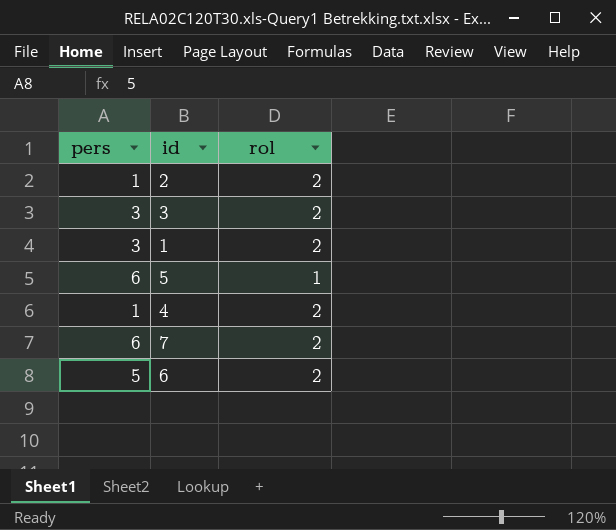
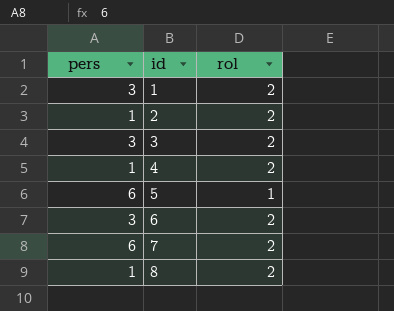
row order: none -> id ascending
6 | pers: 5 -> 3
row 8: none -> 1 | 2

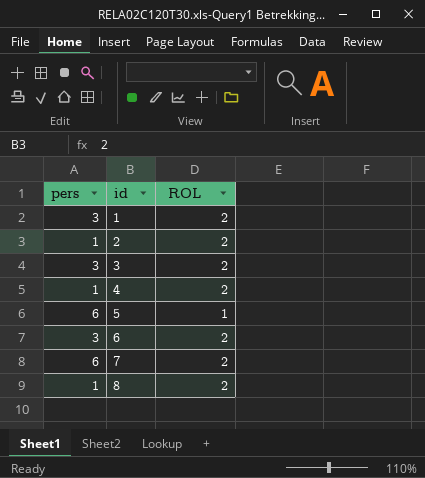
column name: rol -> ROL

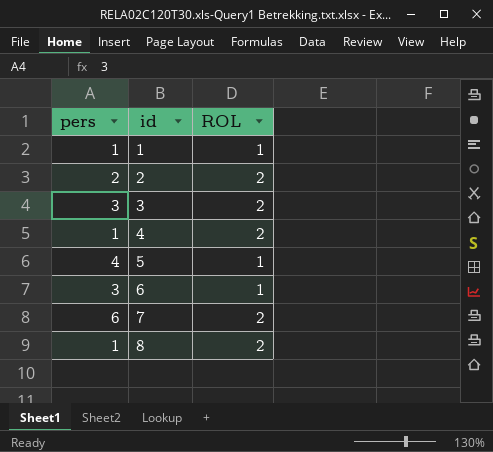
1 | pers: 3 -> 1
1 | ROL: 2 -> 1
2 | pers: 1 -> 2
5 | pers: 6 -> 4
6 | ROL: 2 -> 1

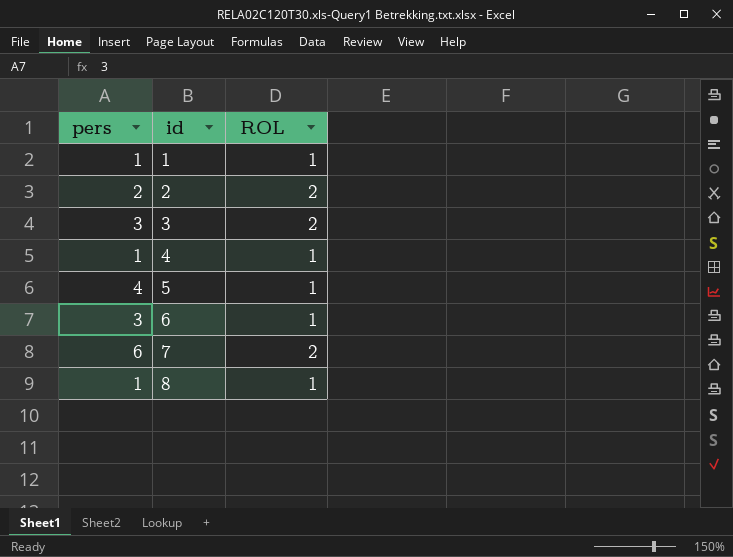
4 | ROL: 2 -> 1
8 | ROL: 2 -> 1

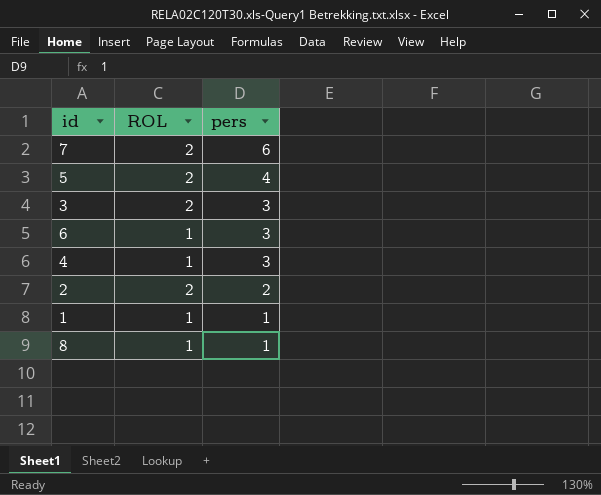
row order: id ascending -> pers descending
column pers | position: 1 -> 3
5 | ROL: 1 -> 2
4 | pers: 1 -> 3

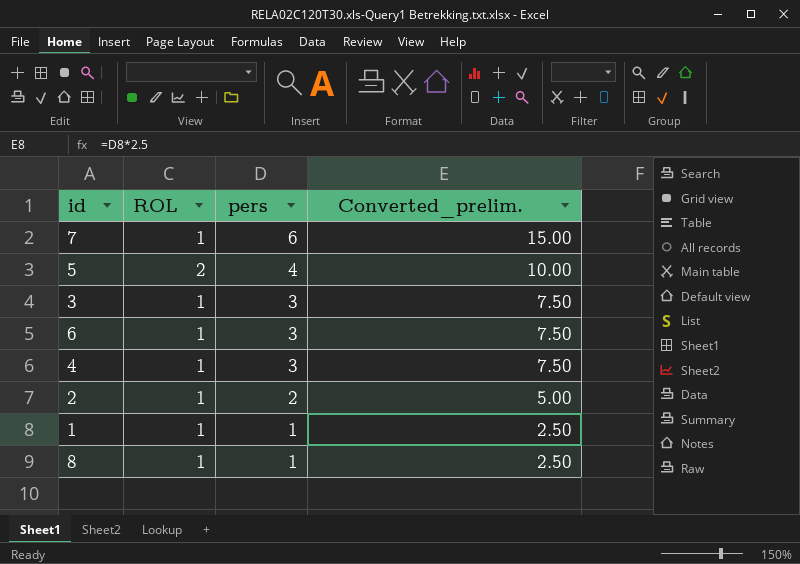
column Converted_prelim. | formula: none -> [pers] * 2.5
7 | ROL: 2 -> 1
3 | ROL: 2 -> 1
2 | ROL: 2 -> 1

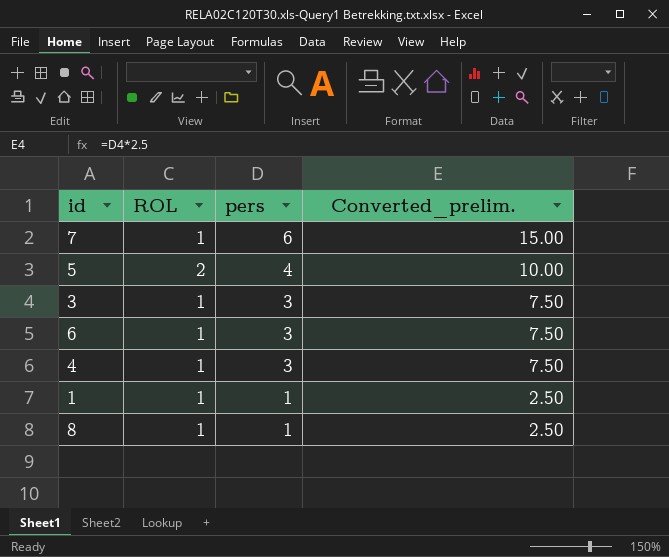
row 2: 1 | 2 | 5.00 -> none

